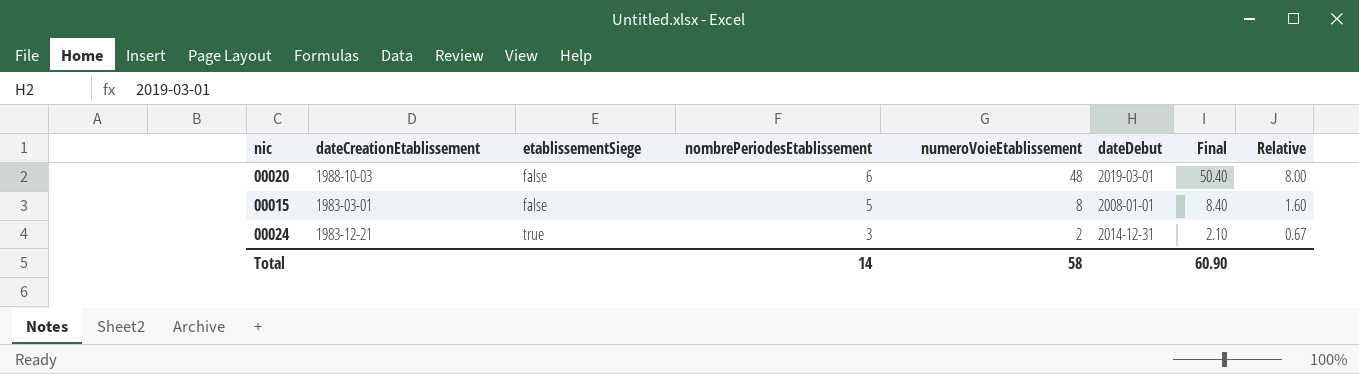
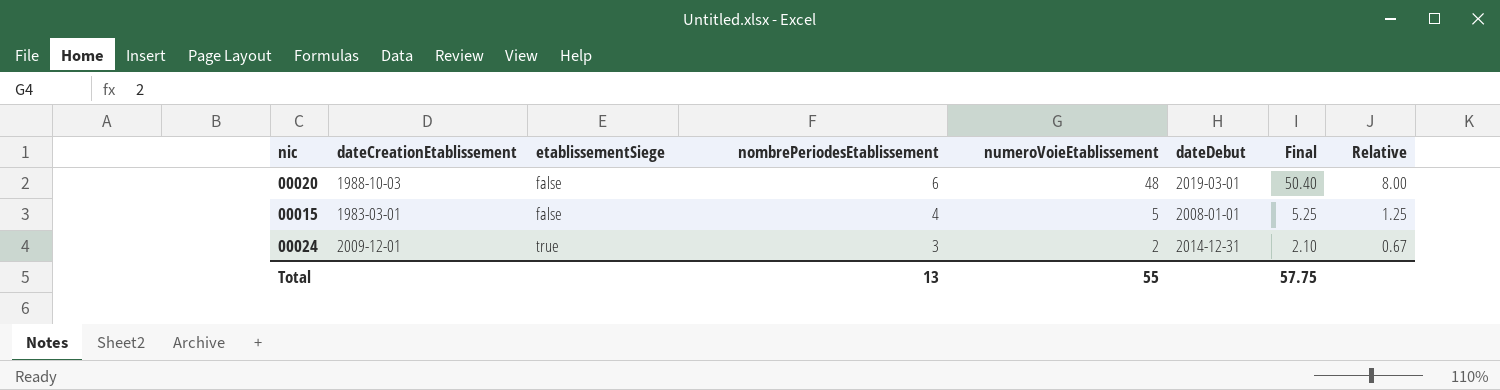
00015 | nombrePeriodesEtablissement: 5 -> 4
00015 | numeroVoieEtablissement: 8 -> 5
00015 | Final: 8.40 -> 5.25
00015 | Relative: 1.60 -> 1.25
00024 | dateCreationEtablissement: 1983-12-21 -> 2009-12-01
Total | nombrePeriodesEtablissement: 14 -> 13
Total | numeroVoieEtablissement: 58 -> 55
Total | Final: 60.90 -> 57.75

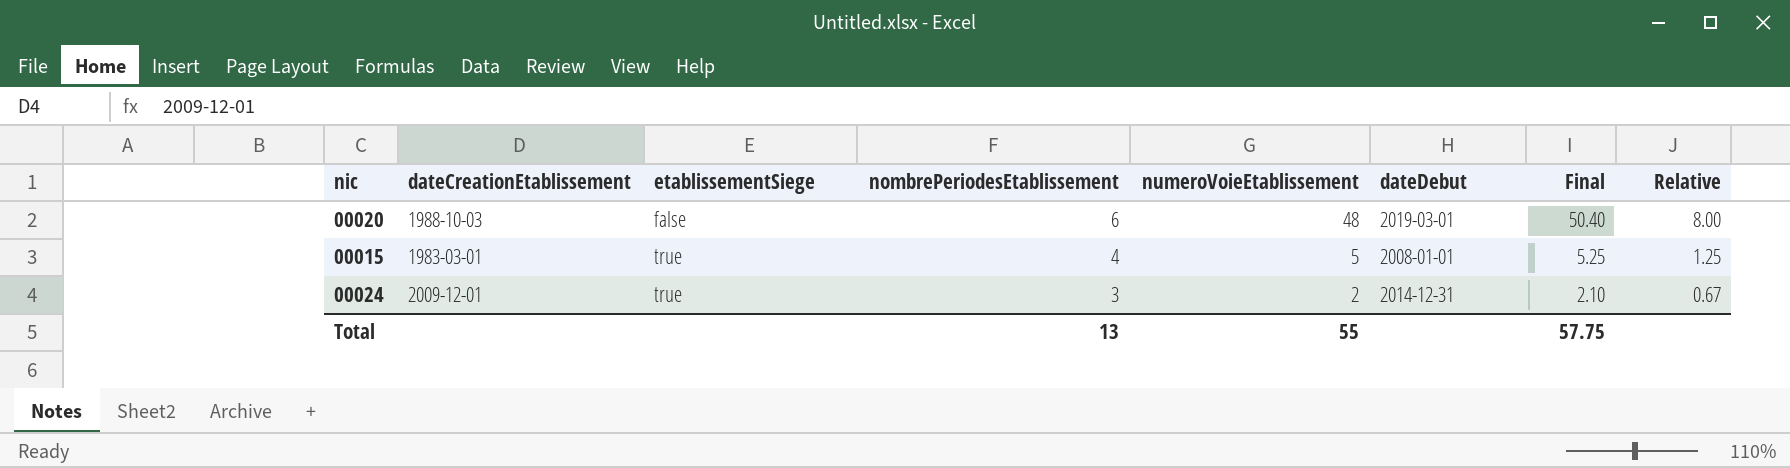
00015 | etablissementSiege: false -> true

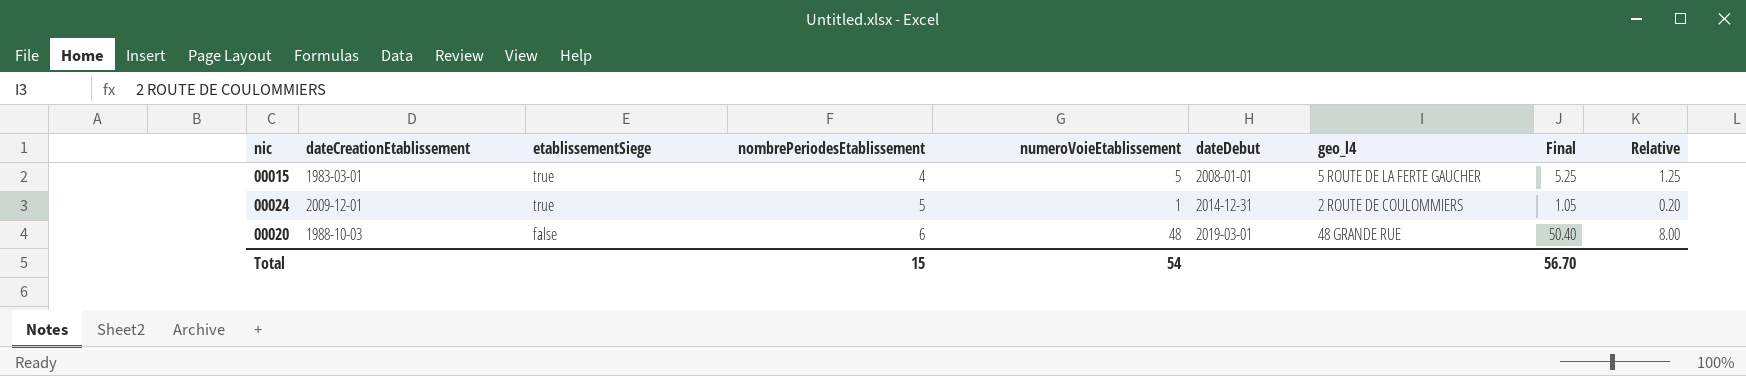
row order: etablissementSiege ascending -> etablissementSiege descending
column geo_l4 | position: none -> 7
00024 | nombrePeriodesEtablissement: 3 -> 5
00024 | numeroVoieEtablissement: 2 -> 1
00024 | Final: 2.10 -> 1.05
00024 | Relative: 0.67 -> 0.20
Total | nombrePeriodesEtablissement: 13 -> 15
Total | numeroVoieEtablissement: 55 -> 54
Total | Final: 57.75 -> 56.70

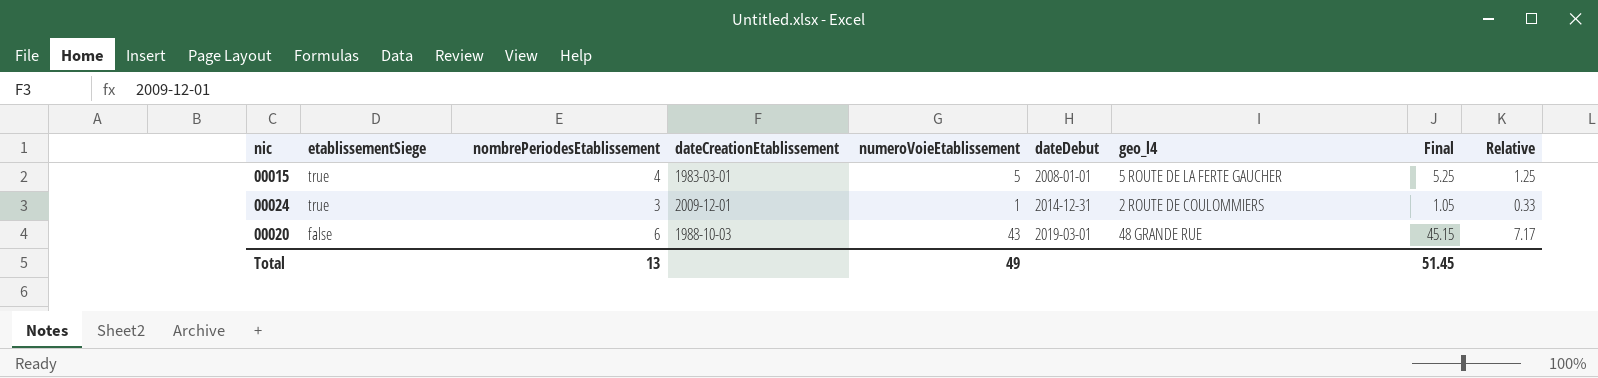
column dateCreationEtablissement | position: 2 -> 4
00024 | nombrePeriodesEtablissement: 5 -> 3
00024 | Relative: 0.20 -> 0.33
00020 | numeroVoieEtablissement: 48 -> 43
00020 | Final: 50.40 -> 45.15
00020 | Relative: 8.00 -> 7.17
Total | nombrePeriodesEtablissement: 15 -> 13
Total | numeroVoieEtablissement: 54 -> 49
Total | Final: 56.70 -> 51.45

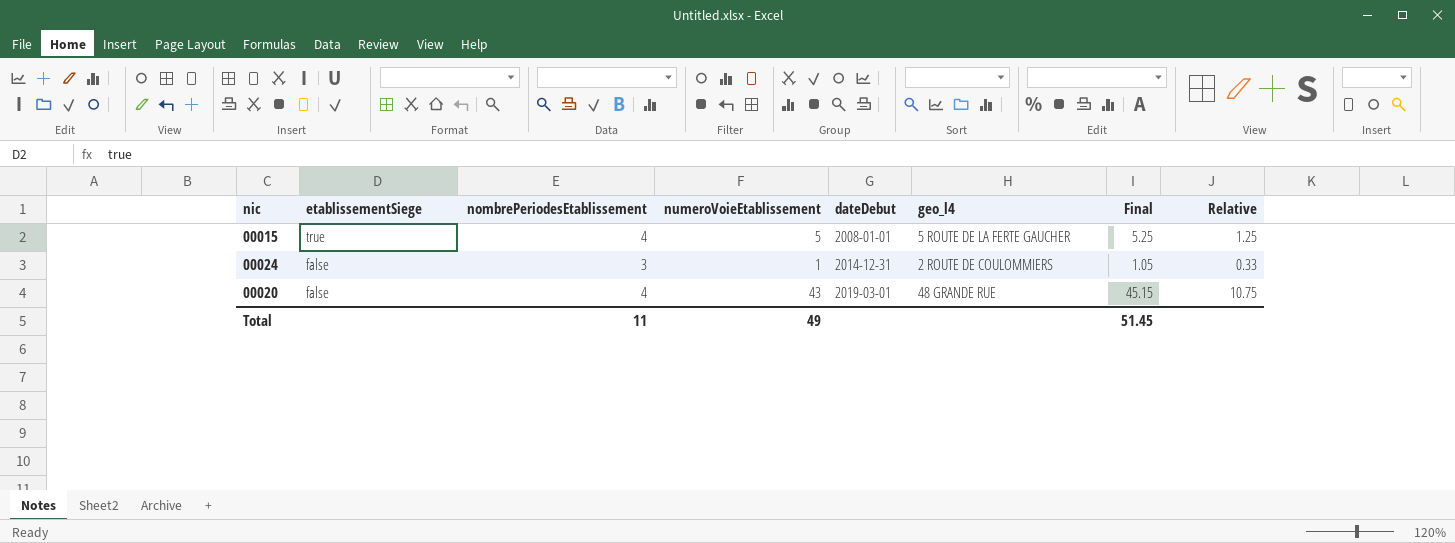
column dateCreationEtablissement | position: 4 -> none
00024 | etablissementSiege: true -> false
00020 | nombrePeriodesEtablissement: 6 -> 4
00020 | Relative: 7.17 -> 10.75
Total | nombrePeriodesEtablissement: 13 -> 11

